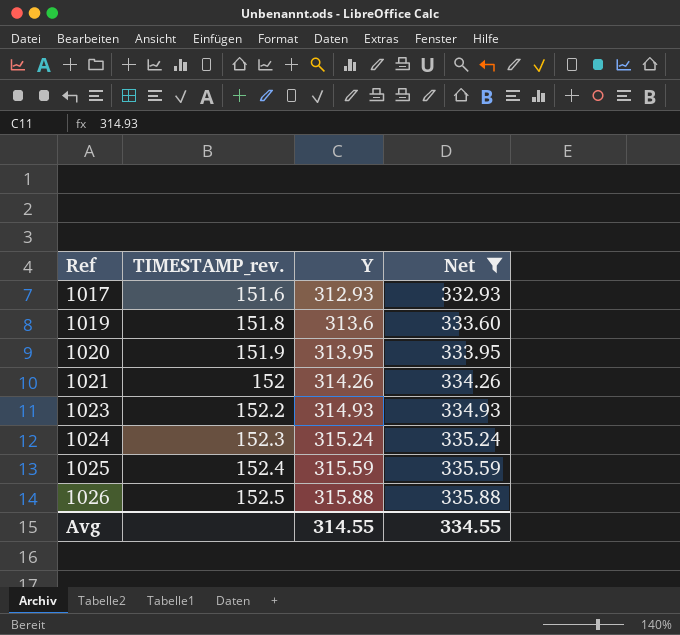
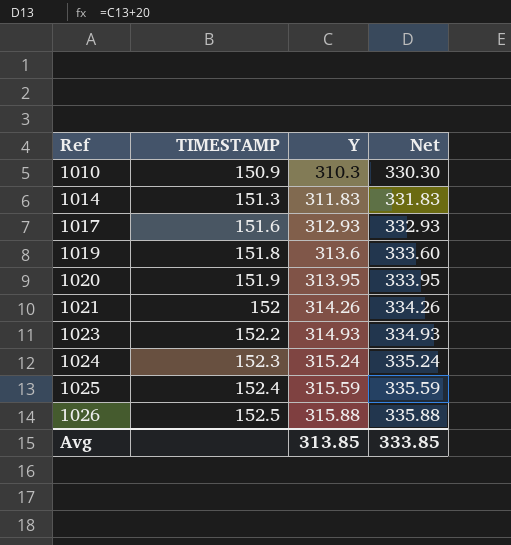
filter: Net >= 332.93 -> none
column name: TIMESTAMP_rev. -> TIMESTAMP
Avg | Y: 314.55 -> 313.85
Avg | Net: 334.55 -> 333.85

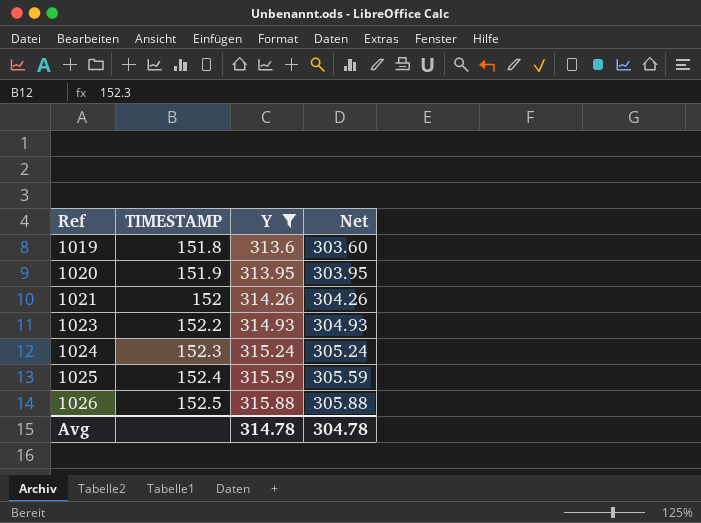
filter: none -> Y >= 313.6
column Net | formula: [Y] + 20 -> [Y] - 10
Avg | Y: 313.85 -> 314.78
Avg | Net: 333.85 -> 304.78

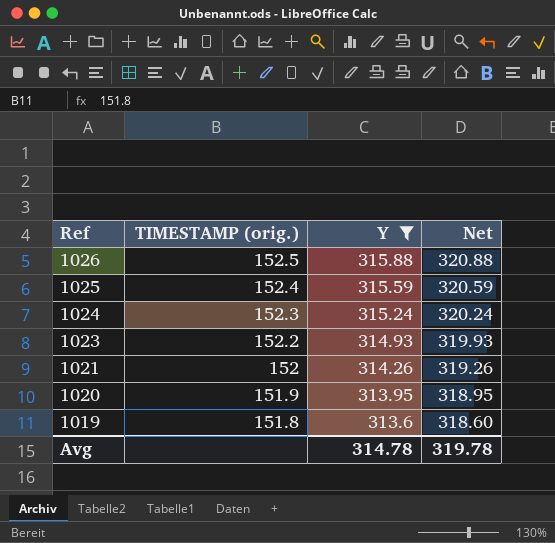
row order: Ref ascending -> Ref descending
column name: TIMESTAMP -> TIMESTAMP (orig.)
column Net | formula: [Y] - 10 -> [Y] + 5
Avg | Net: 304.78 -> 319.78

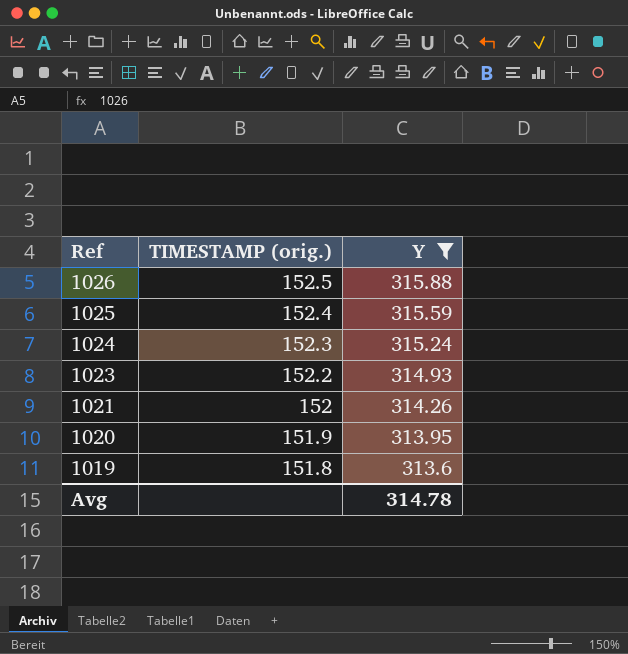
column Net | formula: [Y] + 5 -> none

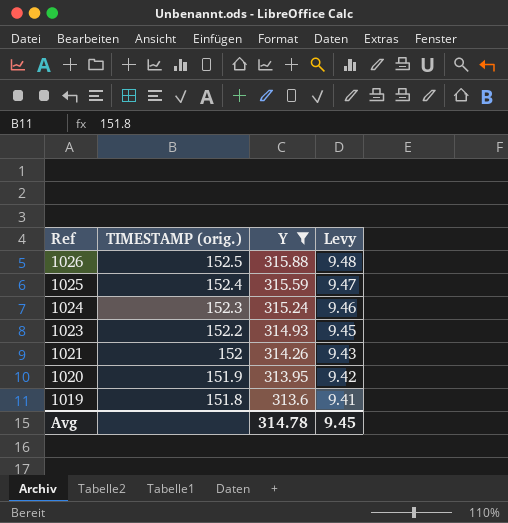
column Levy | formula: none -> [Y] * 0.03

